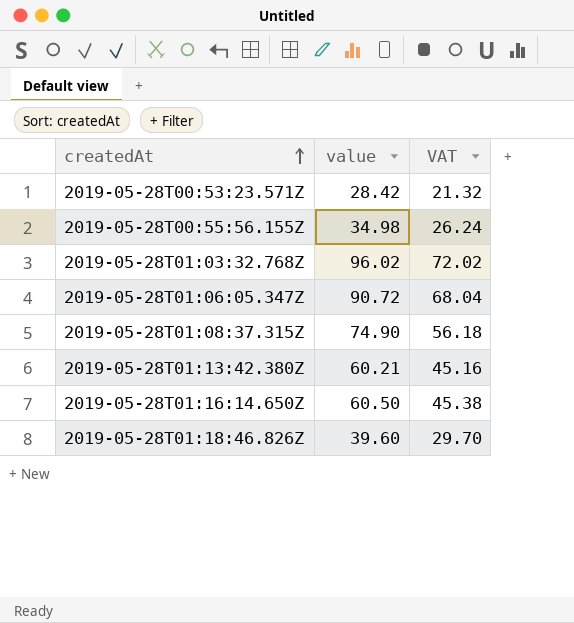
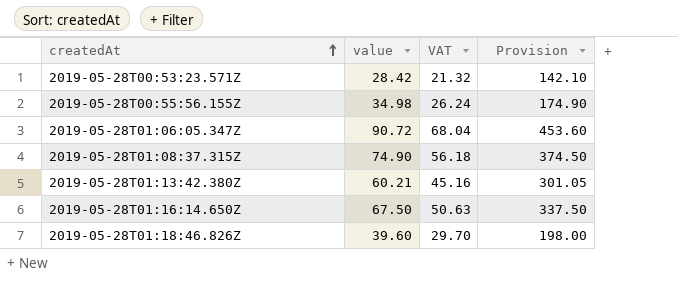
column Provision | formula: none -> [value] * 5
row 2019-05-28T01:03:32.768Z: 96.02 | 72.02 -> none
2019-05-28T01:16:14.650Z | value: 60.50 -> 67.50
2019-05-28T01:16:14.650Z | VAT: 45.38 -> 50.63

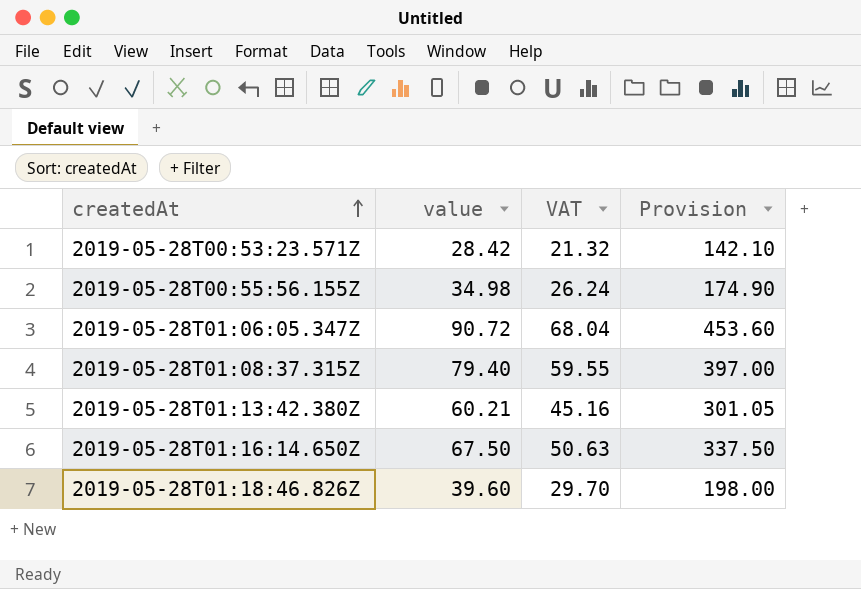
2019-05-28T01:08:37.315Z | value: 74.90 -> 79.40
2019-05-28T01:08:37.315Z | VAT: 56.18 -> 59.55
2019-05-28T01:08:37.315Z | Provision: 374.50 -> 397.00

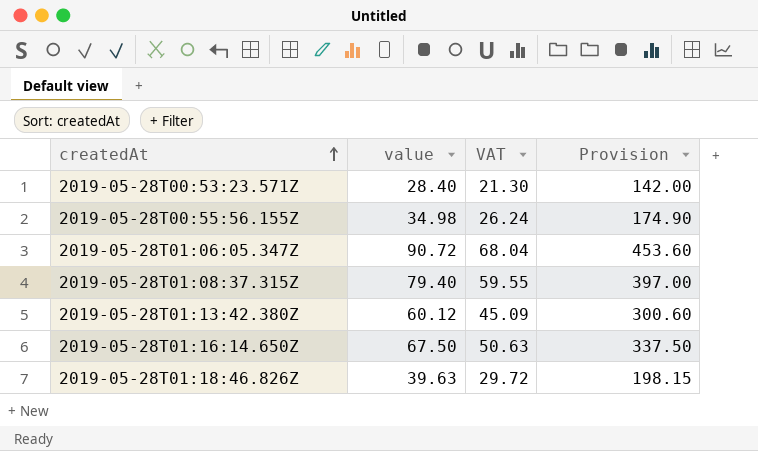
2019-05-28T00:53:23.571Z | value: 28.42 -> 28.40
2019-05-28T00:53:23.571Z | VAT: 21.32 -> 21.30
2019-05-28T00:53:23.571Z | Provision: 142.10 -> 142.00
2019-05-28T01:13:42.380Z | value: 60.21 -> 60.12
2019-05-28T01:13:42.380Z | VAT: 45.16 -> 45.09
2019-05-28T01:13:42.380Z | Provision: 301.05 -> 300.60
2019-05-28T01:18:46.826Z | value: 39.60 -> 39.63
2019-05-28T01:18:46.826Z | VAT: 29.70 -> 29.72
2019-05-28T01:18:46.826Z | Provision: 198.00 -> 198.15

